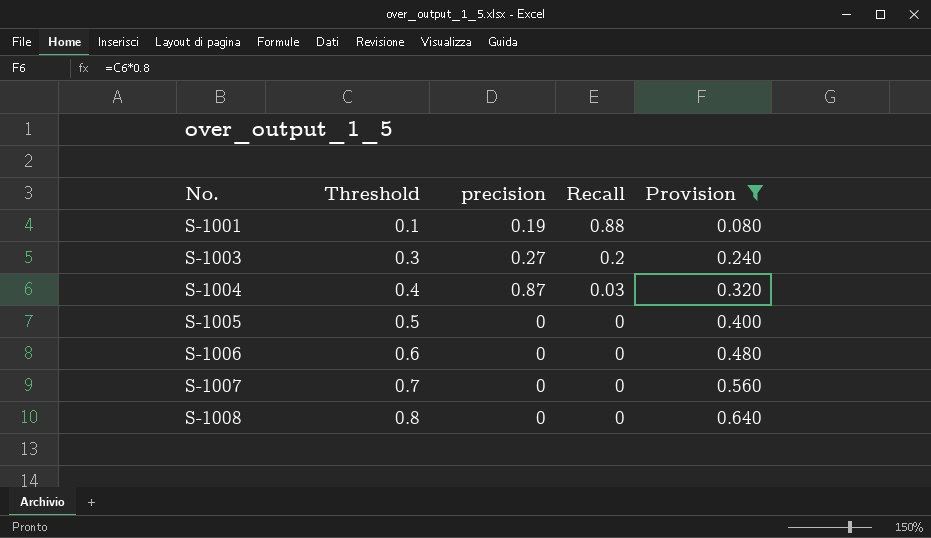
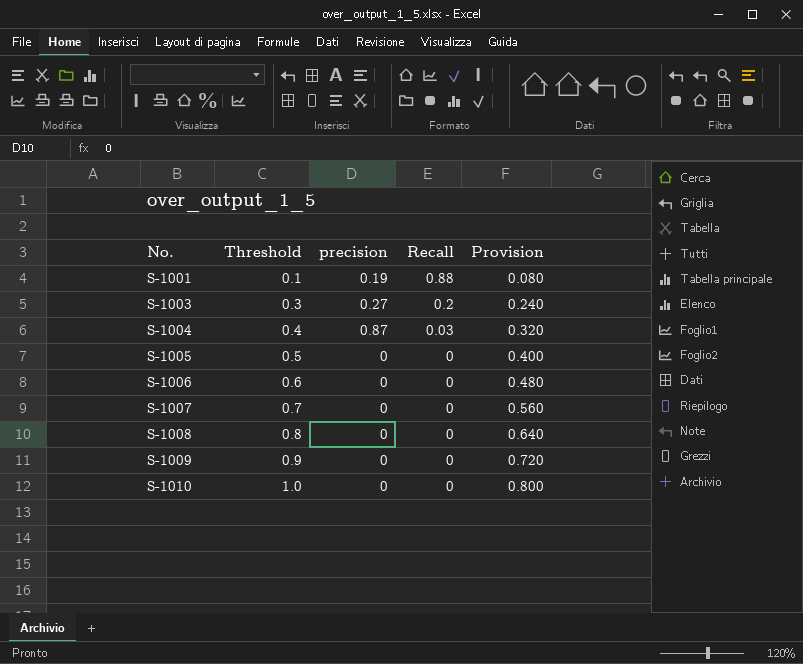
filter: Provision <= 0.640 -> none

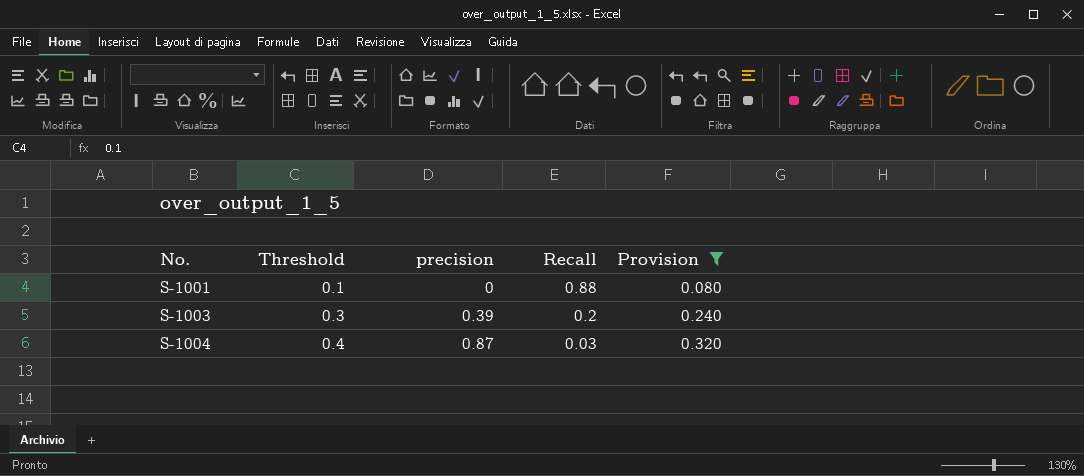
filter: none -> Provision <= 0.320
S-1001 | precision: 0.19 -> 0
S-1003 | precision: 0.27 -> 0.39

